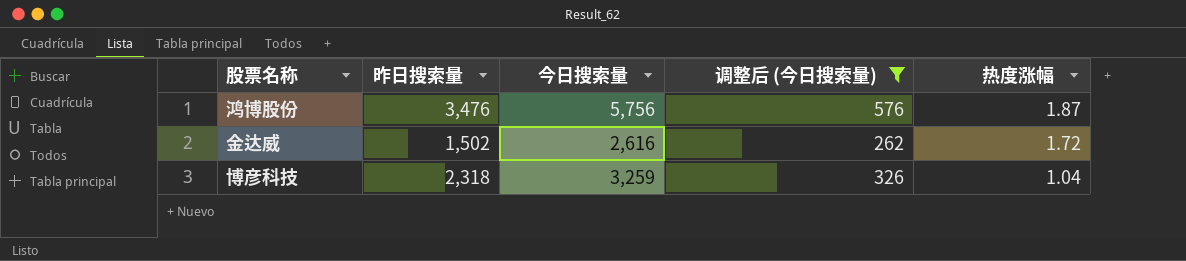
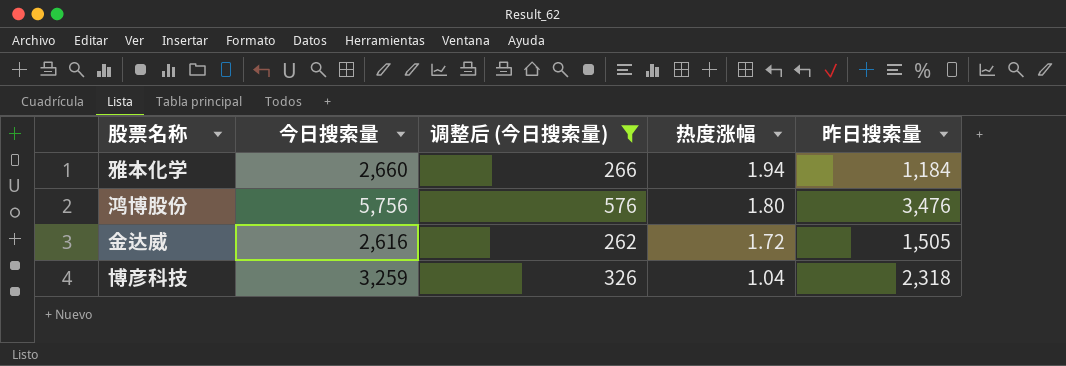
column 昨日搜索量 | position: 2 -> 5
row 雅本化学: none -> 2,660 | 266 | 1.94 | 1,184
鸿博股份 | 热度涨幅: 1.87 -> 1.80
金达威 | 昨日搜索量: 1,502 -> 1,505

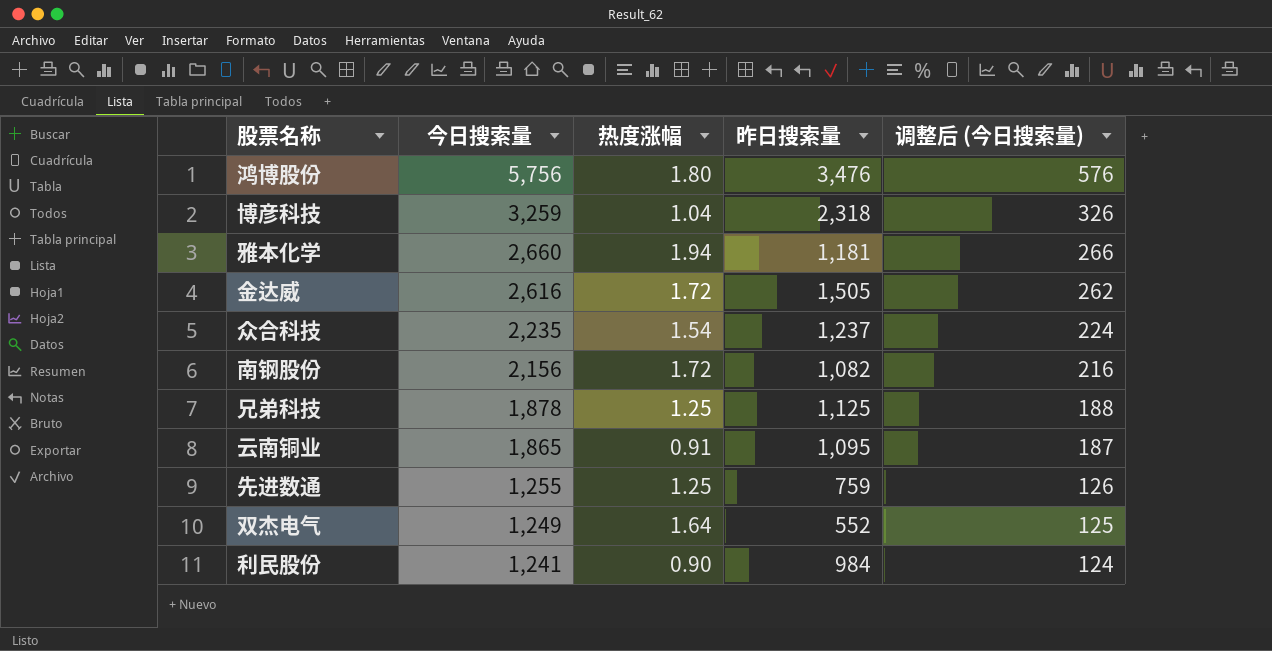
filter: 调整后 (今日搜索量) >= 262 -> none
row order: 热度涨幅 descending -> 今日搜索量 descending
column 调整后 (今日搜索量) | position: 3 -> 5
雅本化学 | 昨日搜索量: 1,184 -> 1,181

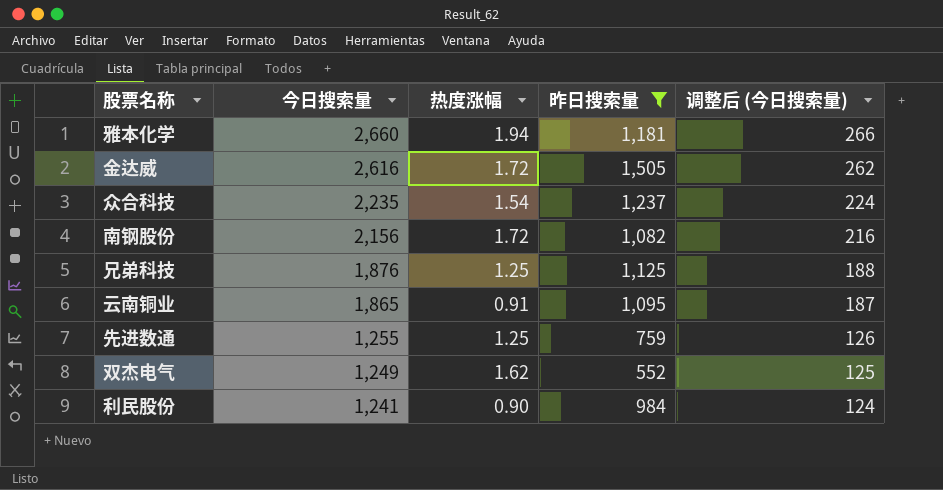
filter: none -> 昨日搜索量 <= 1,505
兄弟科技 | 今日搜索量: 1,878 -> 1,876
双杰电气 | 热度涨幅: 1.64 -> 1.62

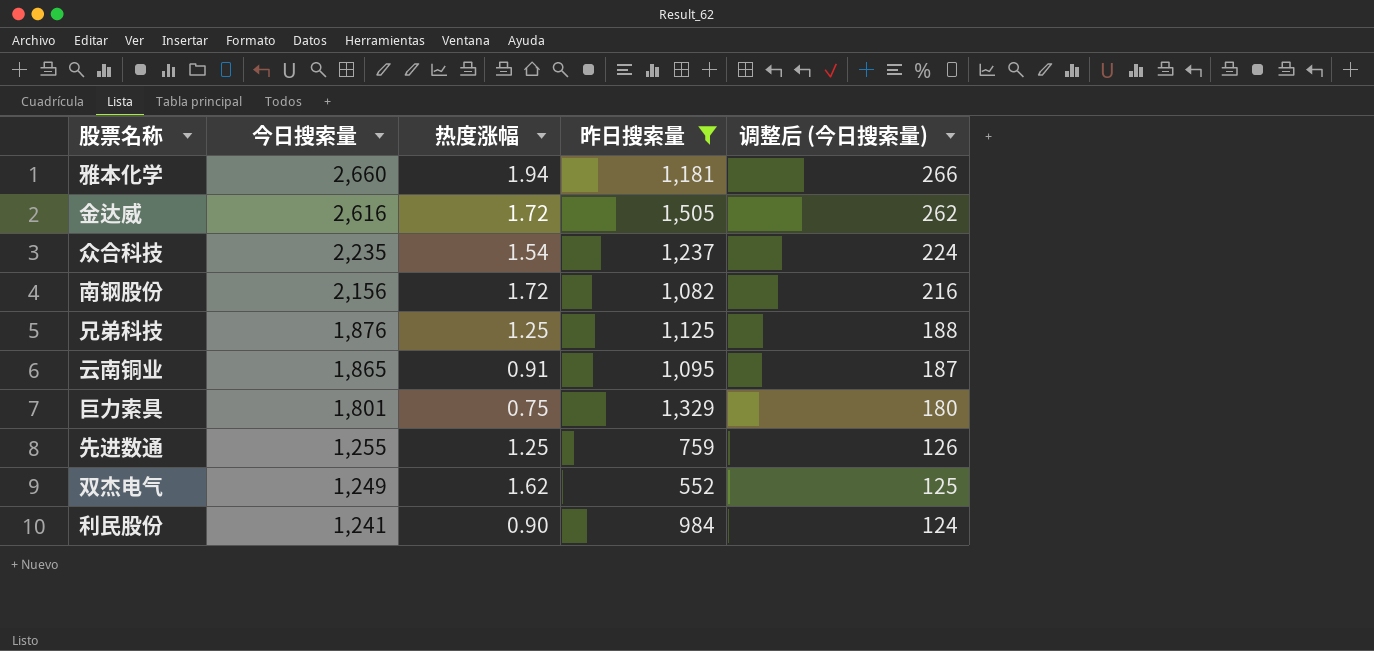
row 巨力索具: none -> 1,801 | 0.75 | 1,329 | 180

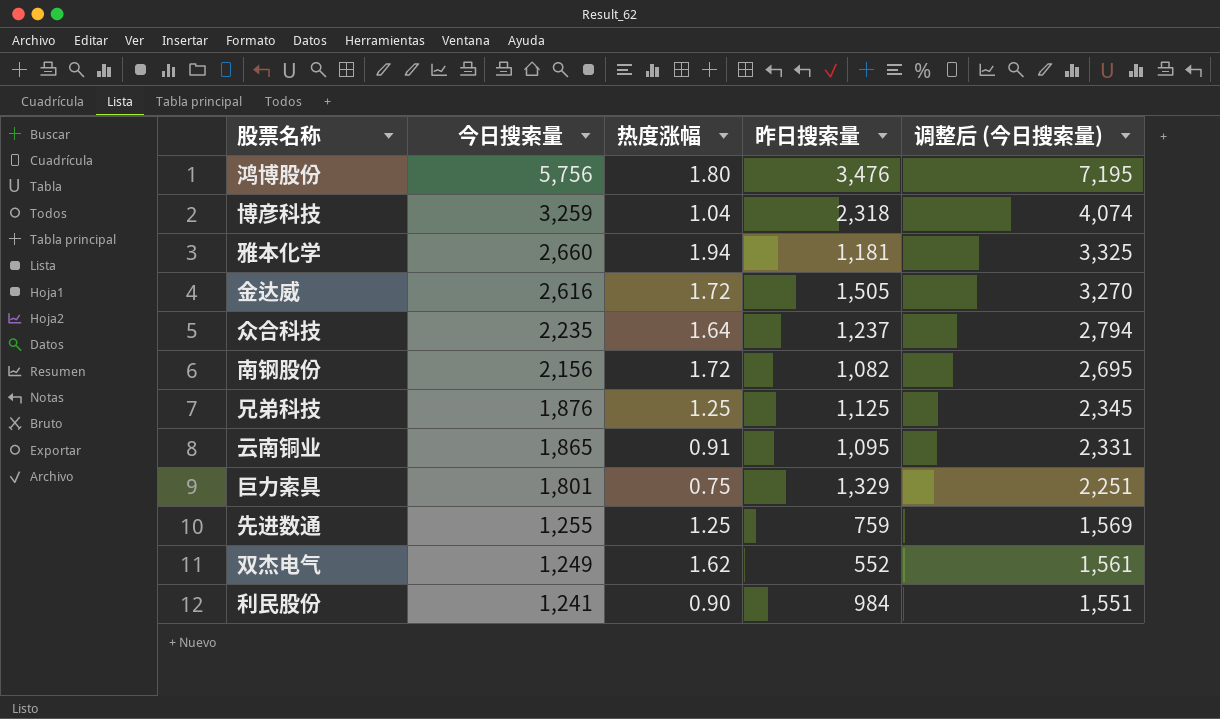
filter: 昨日搜索量 <= 1,505 -> none
column 调整后 (今日搜索量) | formula: [今日搜索量] * 0.1 -> [今日搜索量] * 1.25
众合科技 | 热度涨幅: 1.54 -> 1.64

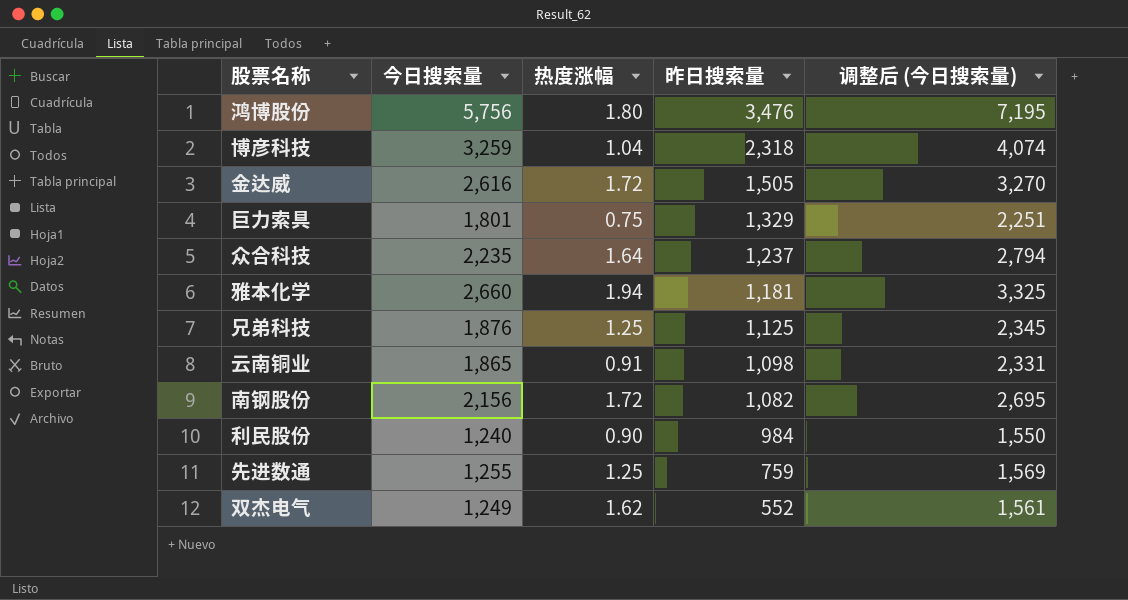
row order: 今日搜索量 descending -> 昨日搜索量 descending
云南铜业 | 昨日搜索量: 1,095 -> 1,098
利民股份 | 今日搜索量: 1,241 -> 1,240
利民股份 | 调整后 (今日搜索量): 1,551 -> 1,550

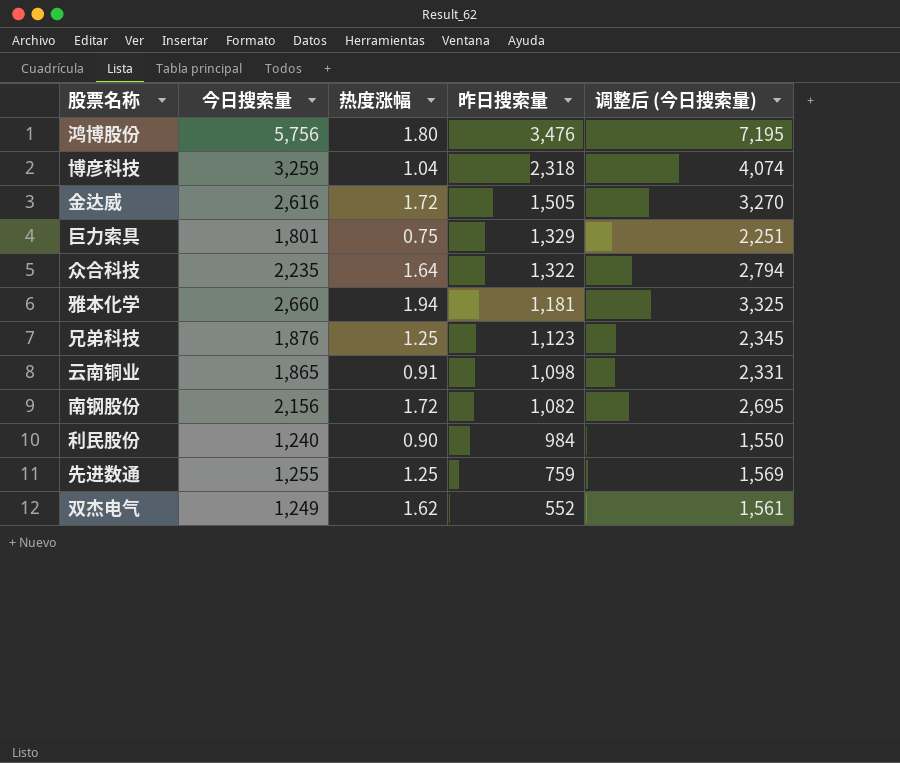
众合科技 | 昨日搜索量: 1,237 -> 1,322
兄弟科技 | 昨日搜索量: 1,125 -> 1,123

